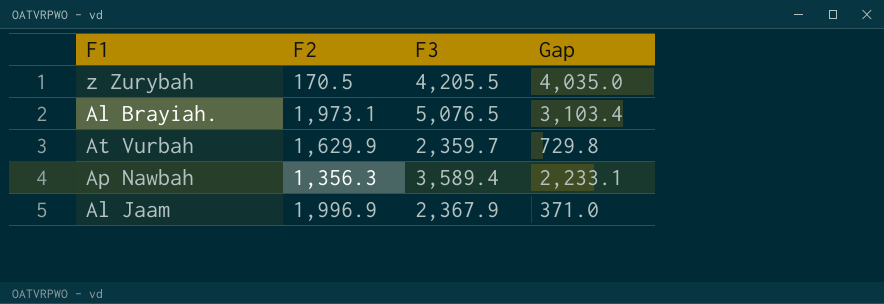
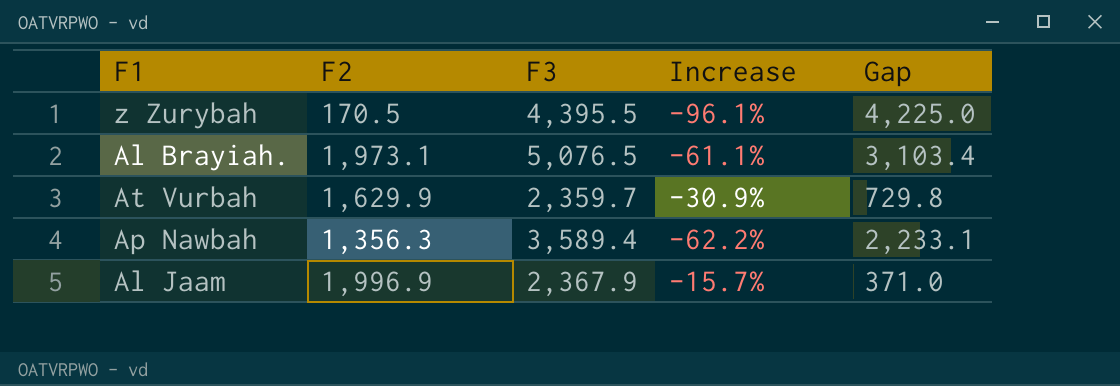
column Increase | formula: none -> ([F2] - [F3]) / [F3]
z Zurybah | F3: 4,205.5 -> 4,395.5
z Zurybah | Gap: 4,035.0 -> 4,225.0

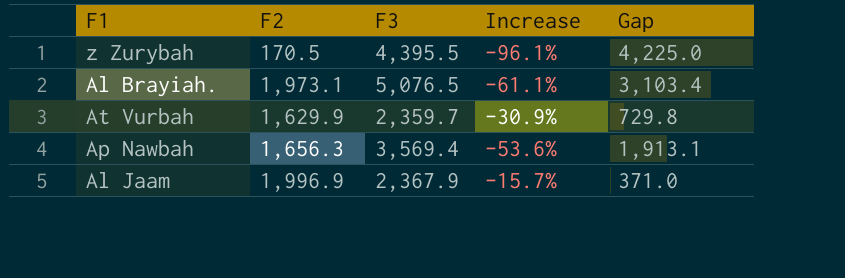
Ap Nawbah | F2: 1,356.3 -> 1,656.3
Ap Nawbah | F3: 3,589.4 -> 3,569.4
Ap Nawbah | Increase: -62.2% -> -53.6%
Ap Nawbah | Gap: 2,233.1 -> 1,913.1

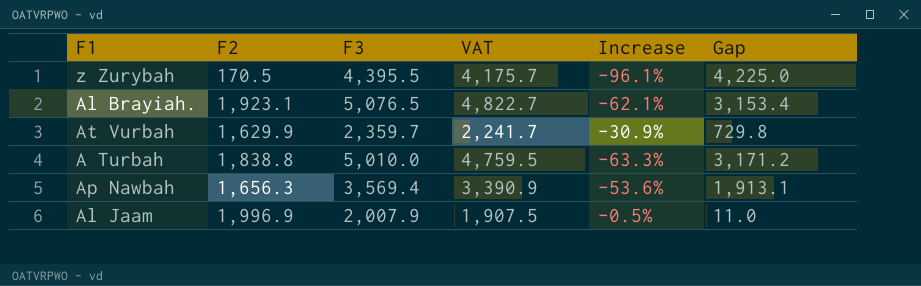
column VAT | formula: none -> [F3] * 0.95
Al Brayiah. | F2: 1,973.1 -> 1,923.1
Al Brayiah. | Increase: -61.1% -> -62.1%
Al Brayiah. | Gap: 3,103.4 -> 3,153.4
row A Turbah: none -> 1,838.8 | 5,010.0 | 4,759.5 | -63.3% | 3,171.2
Al Jaam | F3: 2,367.9 -> 2,007.9
Al Jaam | Increase: -15.7% -> -0.5%
Al Jaam | Gap: 371.0 -> 11.0

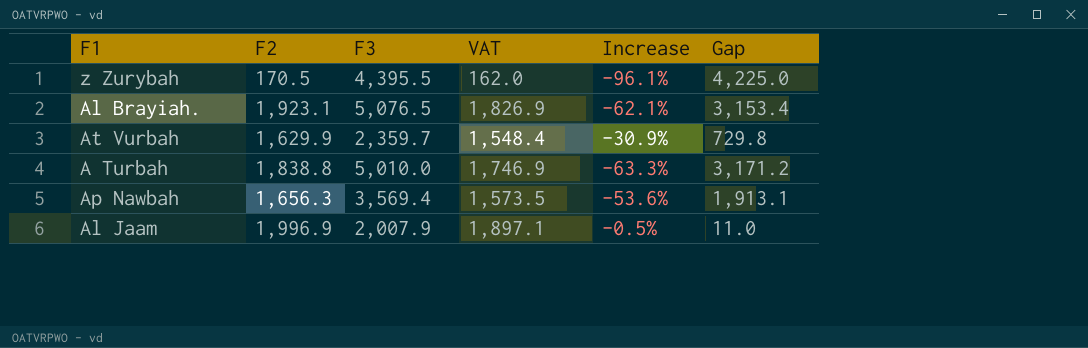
column VAT | formula: [F3] * 0.95 -> [F2] * 0.95

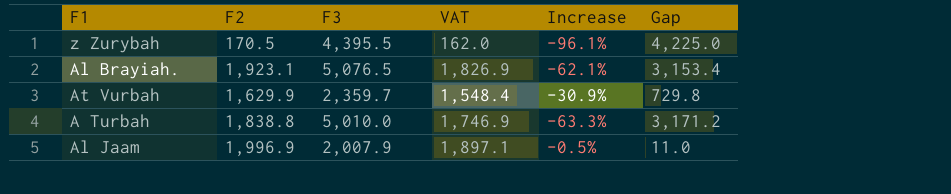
row Ap Nawbah: 1,656.3 | 3,569.4 | 1,573.5 | -53.6% | 1,913.1 -> none

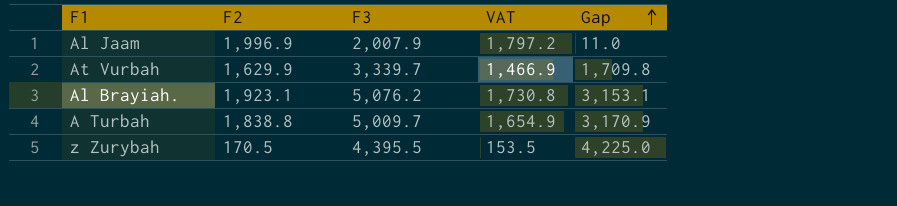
row order: none -> Gap ascending
column Increase | formula: ([F2] - [F3]) / [F3] -> none
column VAT | formula: [F2] * 0.95 -> [F2] * 0.9
At Vurbah | F3: 2,359.7 -> 3,339.7
At Vurbah | Gap: 729.8 -> 1,709.8
Al Brayiah. | F3: 5,076.5 -> 5,076.2
Al Brayiah. | Gap: 3,153.4 -> 3,153.1
A Turbah | F3: 5,010.0 -> 5,009.7
A Turbah | Gap: 3,171.2 -> 3,170.9

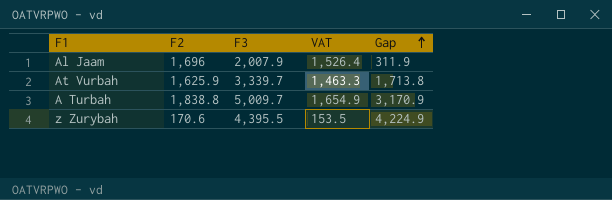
row Al Brayiah.: 1,923.1 | 5,076.2 | 1,730.8 | 3,153.1 -> none
Al Jaam | F2: 1,996.9 -> 1,696
Al Jaam | VAT: 1,797.2 -> 1,526.4
Al Jaam | Gap: 11.0 -> 311.9
At Vurbah | F2: 1,629.9 -> 1,625.9
At Vurbah | VAT: 1,466.9 -> 1,463.3
At Vurbah | Gap: 1,709.8 -> 1,713.8
z Zurybah | F2: 170.5 -> 170.6
z Zurybah | Gap: 4,225.0 -> 4,224.9

